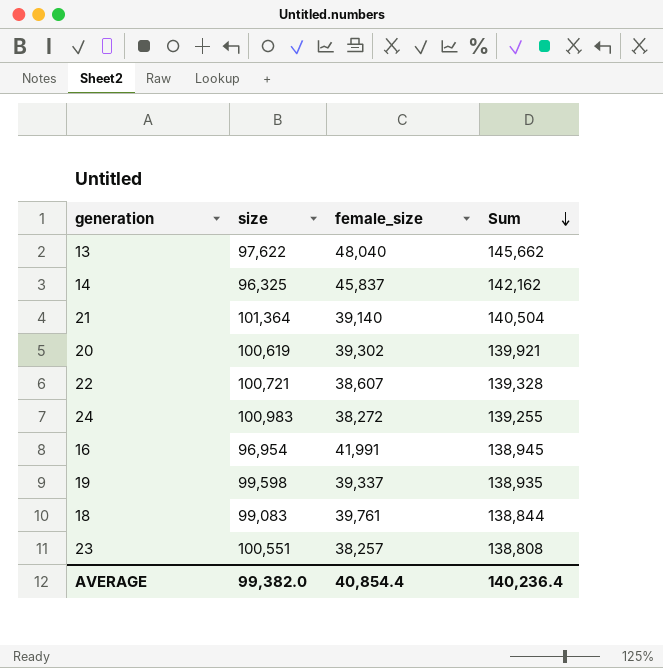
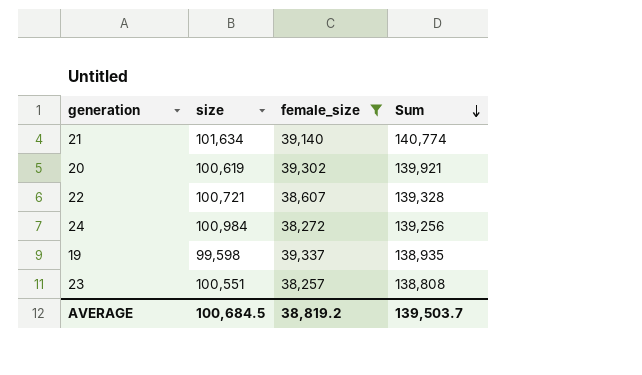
filter: none -> female_size <= 39,337
21 | size: 101,364 -> 101,634
21 | Sum: 140,504 -> 140,774
24 | size: 100,983 -> 100,984
24 | Sum: 139,255 -> 139,256
AVERAGE | size: 99,382.0 -> 100,684.5
AVERAGE | female_size: 40,854.4 -> 38,819.2
AVERAGE | Sum: 140,236.4 -> 139,503.7

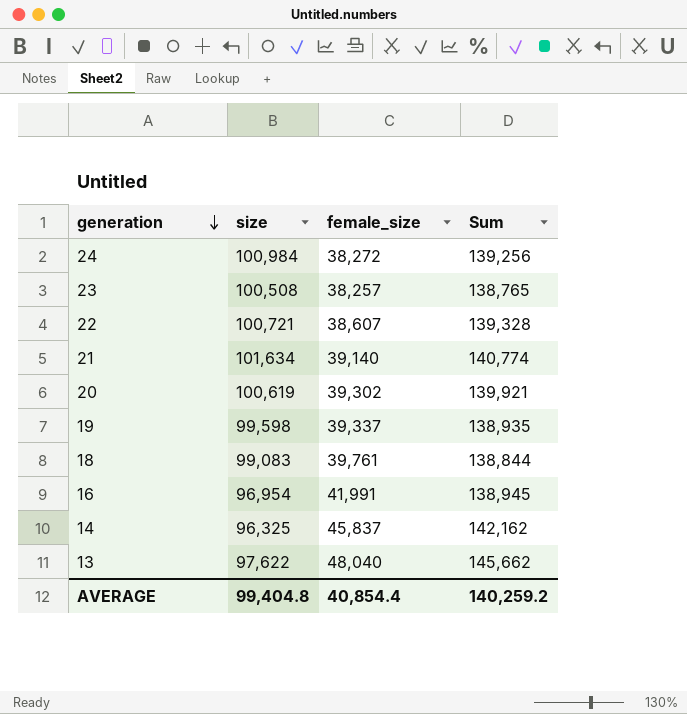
filter: female_size <= 39,337 -> none
row order: Sum descending -> generation descending
23 | size: 100,551 -> 100,508
23 | Sum: 138,808 -> 138,765
AVERAGE | size: 100,684.5 -> 99,404.8
AVERAGE | female_size: 38,819.2 -> 40,854.4
AVERAGE | Sum: 139,503.7 -> 140,259.2

